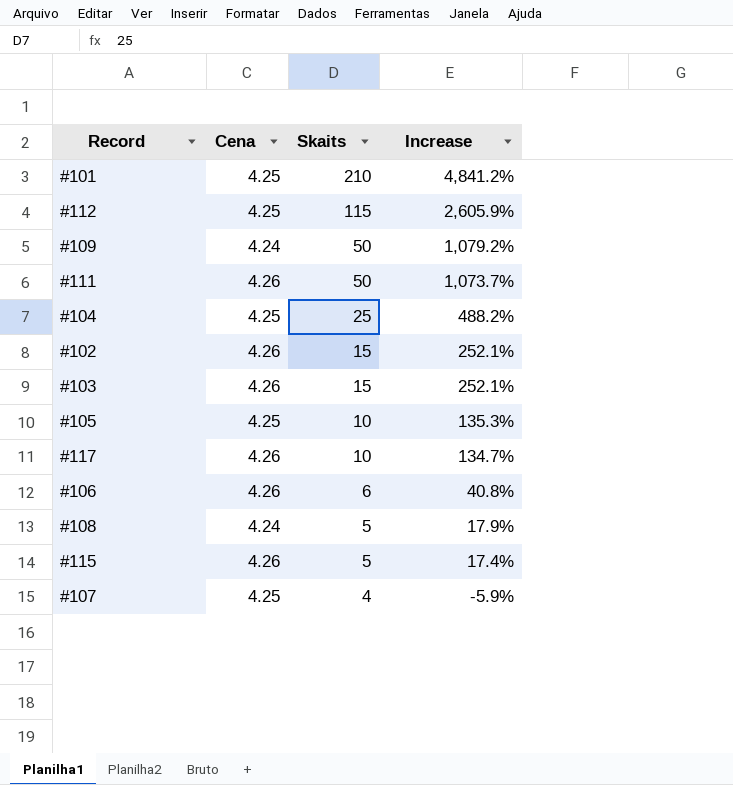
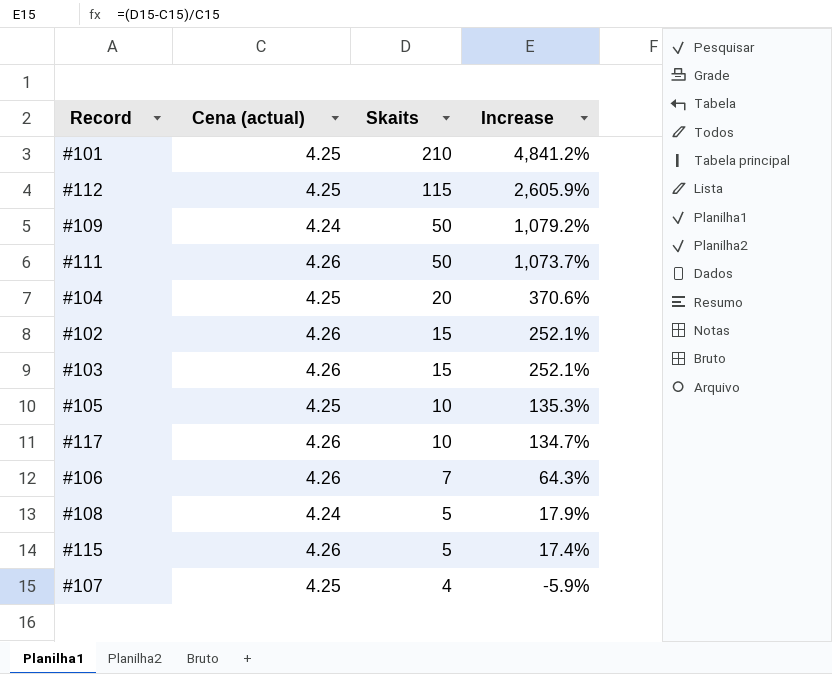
column name: Cena -> Cena (actual)
#104 | Skaits: 25 -> 20
#104 | Increase: 488.2% -> 370.6%
#106 | Skaits: 6 -> 7
#106 | Increase: 40.8% -> 64.3%

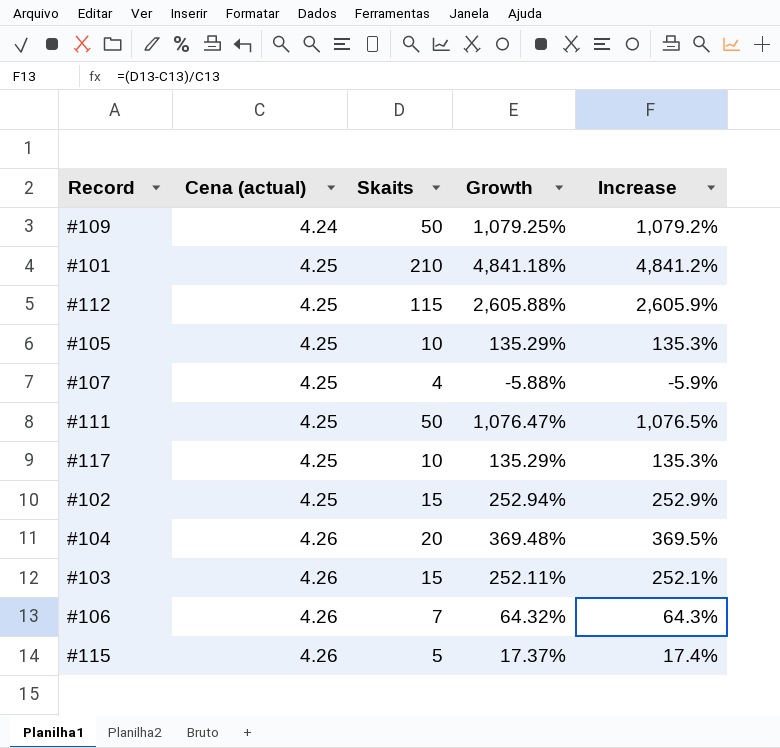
row order: Skaits descending -> Cena (actual) ascending
column Growth | formula: none -> ([Skaits] - [Cena (actual)]) / [Cena (actual)]
row #108: 4.24 | 5 | 17.9% -> none
#111 | Cena (actual): 4.26 -> 4.25
#111 | Increase: 1,073.7% -> 1,076.5%
#117 | Cena (actual): 4.26 -> 4.25
#117 | Increase: 134.7% -> 135.3%
#102 | Cena (actual): 4.26 -> 4.25
#102 | Increase: 252.1% -> 252.9%
#104 | Cena (actual): 4.25 -> 4.26
#104 | Increase: 370.6% -> 369.5%

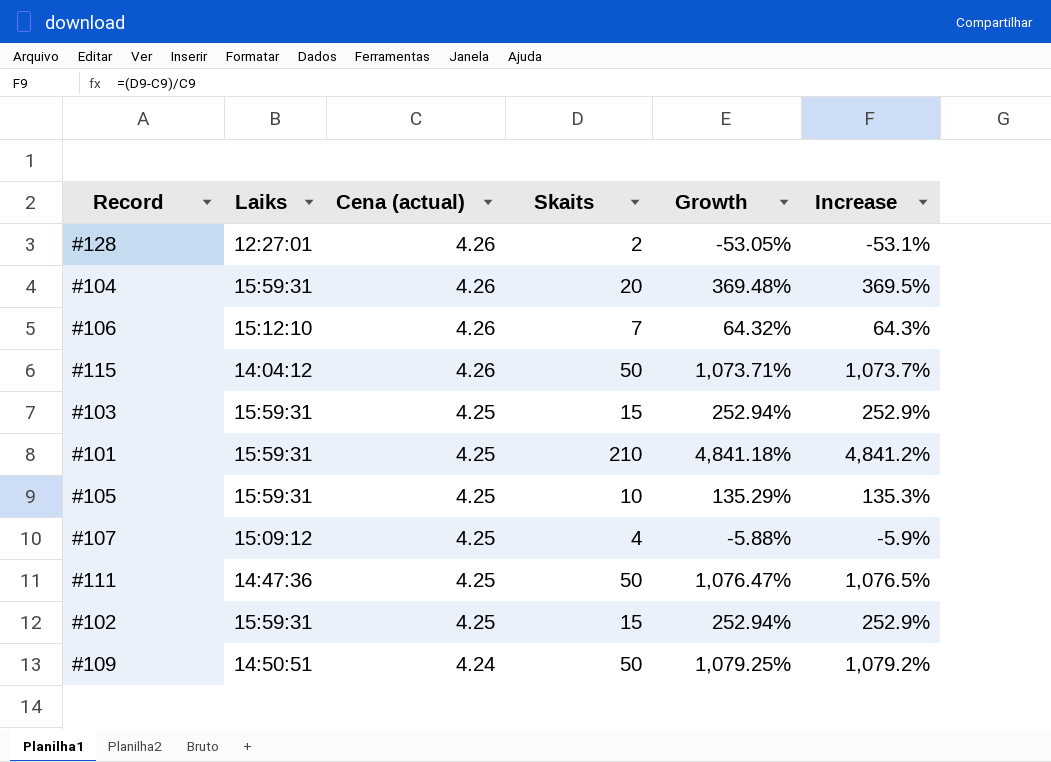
row order: Cena (actual) ascending -> Cena (actual) descending
column Laiks | position: none -> 2
row #112: 4.25 | 115 | 2,605.88% | 2,605.9% -> none
row #117: 4.25 | 10 | 135.29% | 135.3% -> none
row #128: none -> 12:27:01 | 4.26 | 2 | -53.05% | -53.1%
#115 | Skaits: 5 -> 50
#115 | Growth: 17.37% -> 1,073.71%
#115 | Increase: 17.4% -> 1,073.7%
#103 | Cena (actual): 4.26 -> 4.25
#103 | Growth: 252.11% -> 252.94%
#103 | Increase: 252.1% -> 252.9%

